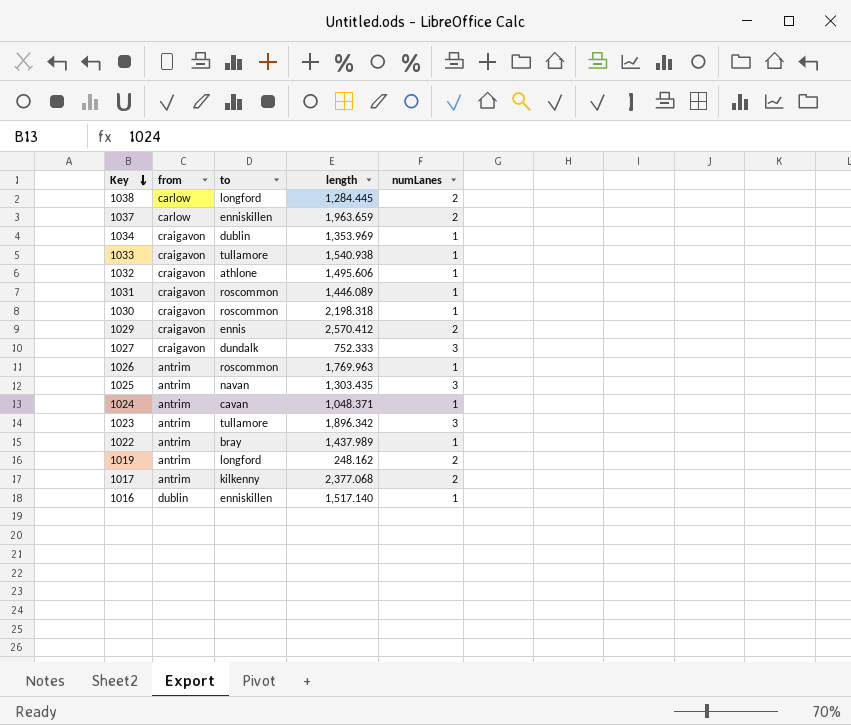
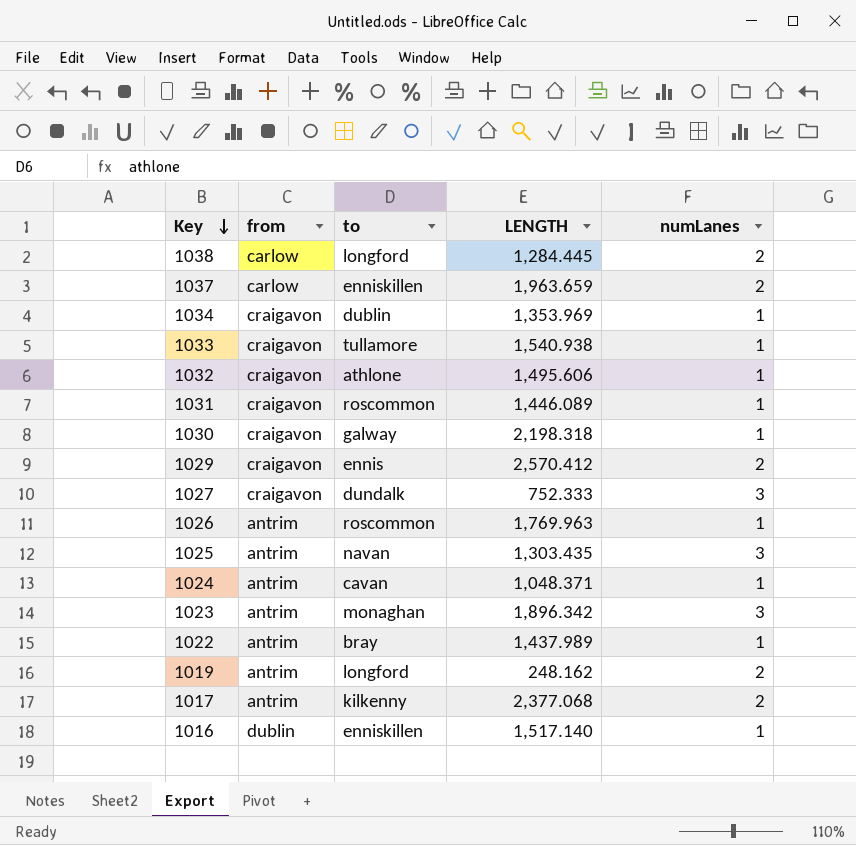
column name: length -> LENGTH
1030 | to: roscommon -> galway
1023 | to: tullamore -> monaghan

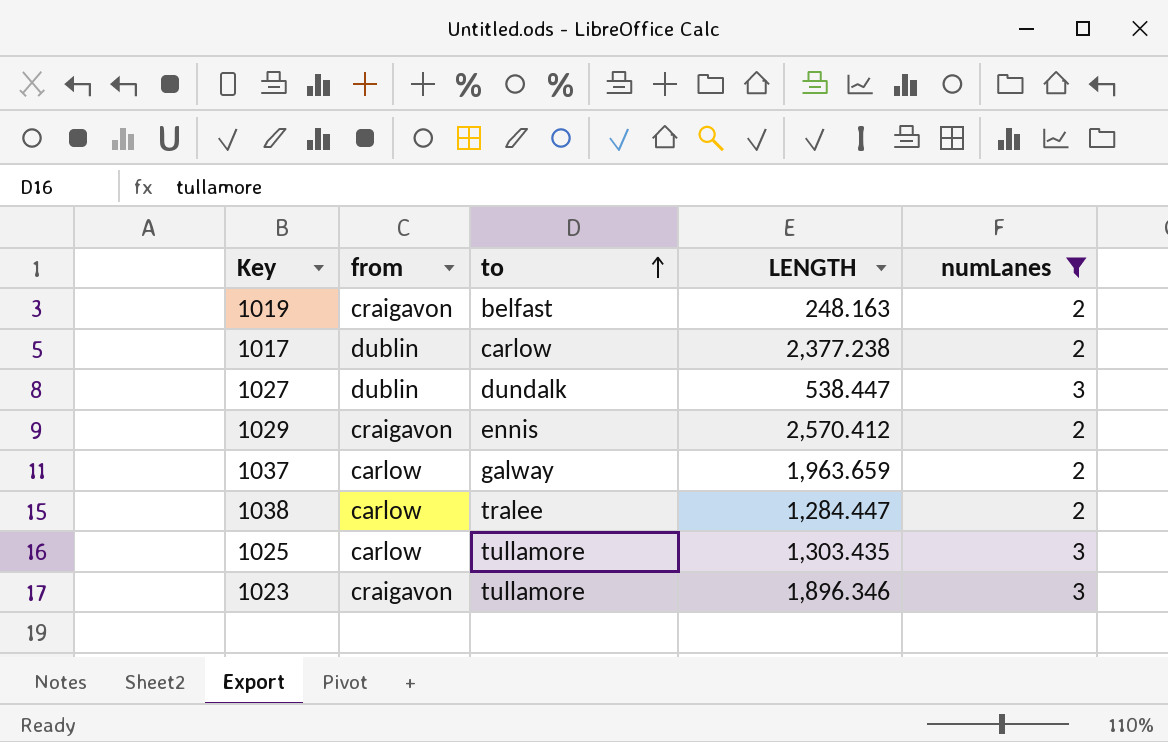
filter: none -> numLanes != 1
row order: Key descending -> to ascending
1019 | from: antrim -> craigavon
1019 | to: longford -> belfast
1019 | LENGTH: 248.162 -> 248.163
1017 | from: antrim -> dublin
1017 | to: kilkenny -> carlow
1017 | LENGTH: 2,377.068 -> 2,377.238
1027 | from: craigavon -> dublin
1027 | LENGTH: 752.333 -> 538.447
1037 | to: enniskillen -> galway
1038 | to: longford -> tralee
1038 | LENGTH: 1,284.445 -> 1,284.447
1025 | from: antrim -> carlow
1025 | to: navan -> tullamore
1023 | from: antrim -> craigavon
1023 | to: monaghan -> tullamore
1023 | LENGTH: 1,896.342 -> 1,896.346

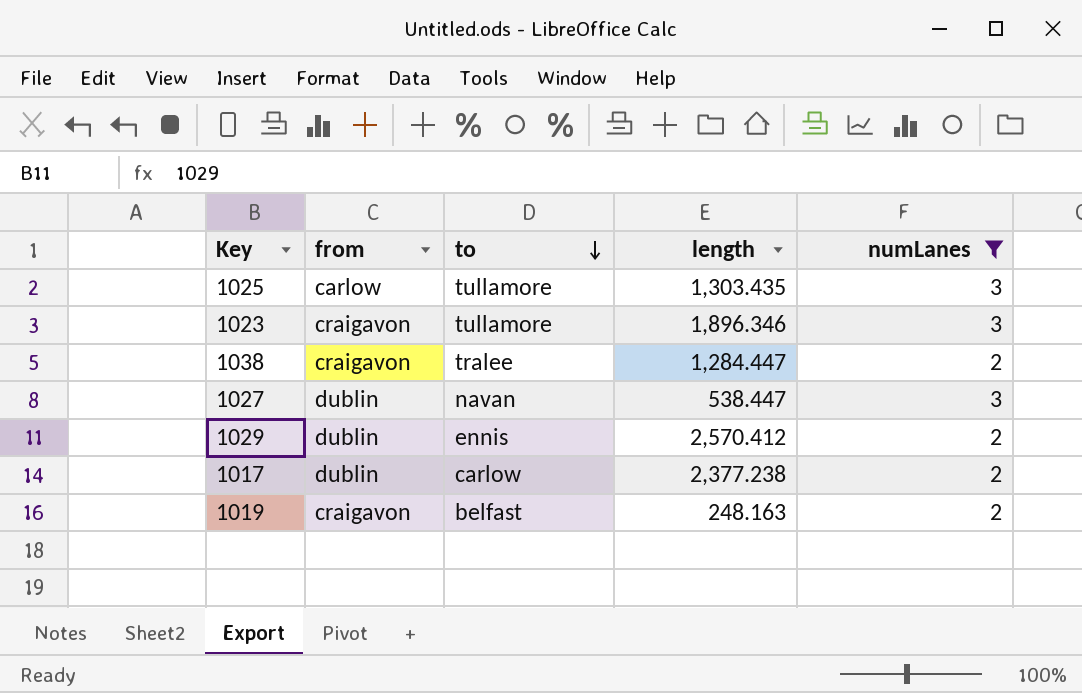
row order: to ascending -> to descending
column name: LENGTH -> length
row 1037: carlow | galway | 1,963.659 | 2 -> none
1038 | from: carlow -> craigavon
1027 | to: dundalk -> navan
1029 | from: craigavon -> dublin

